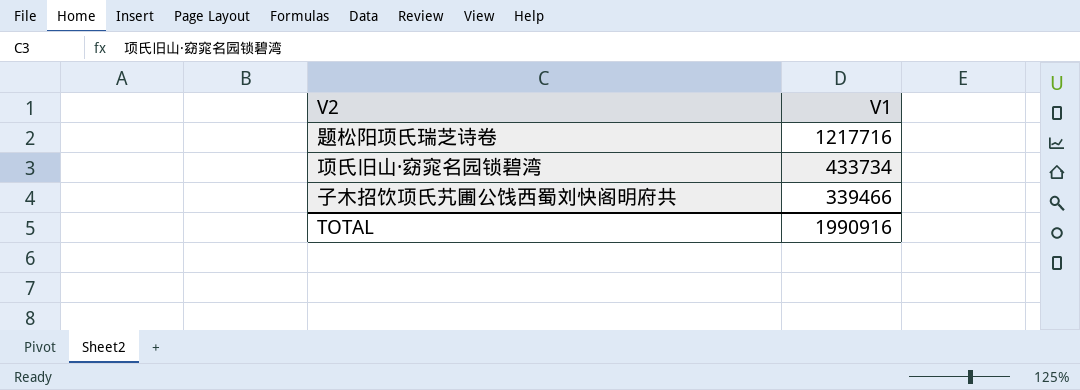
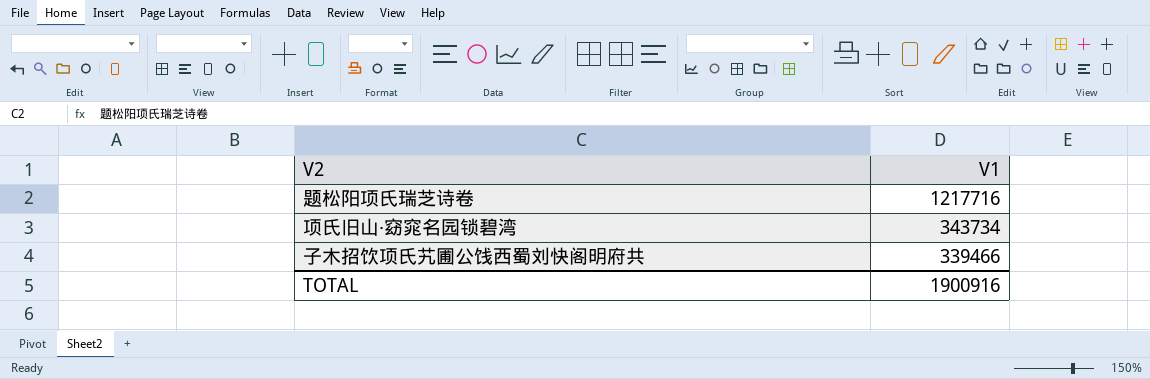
项氏旧山·窈窕名园锁碧湾 | V1: 433734 -> 343734
TOTAL | V1: 1990916 -> 1900916

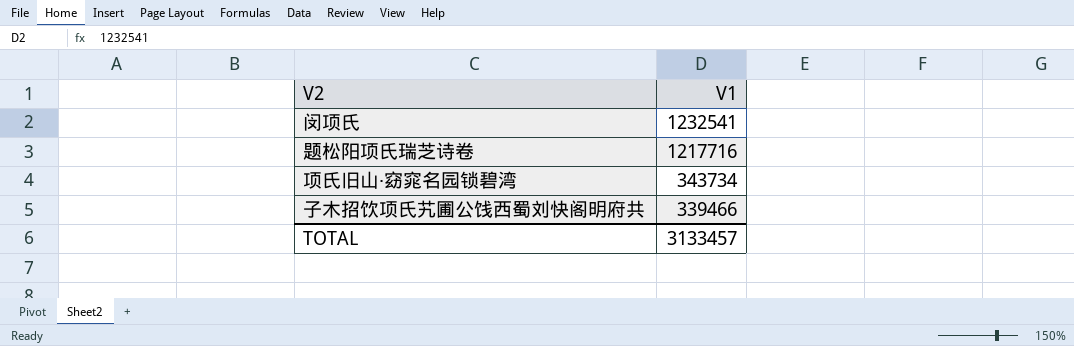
row 闵项氏: none -> 1232541
TOTAL | V1: 1900916 -> 3133457

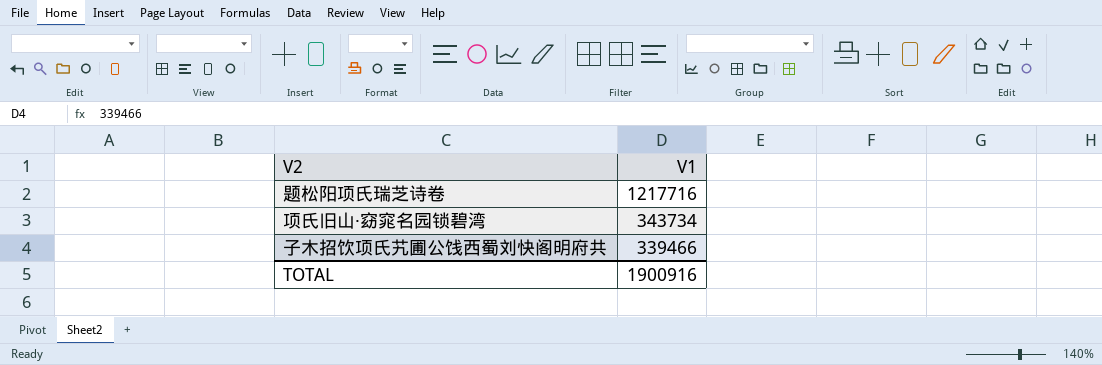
row 闵项氏: 1232541 -> none
TOTAL | V1: 3133457 -> 1900916

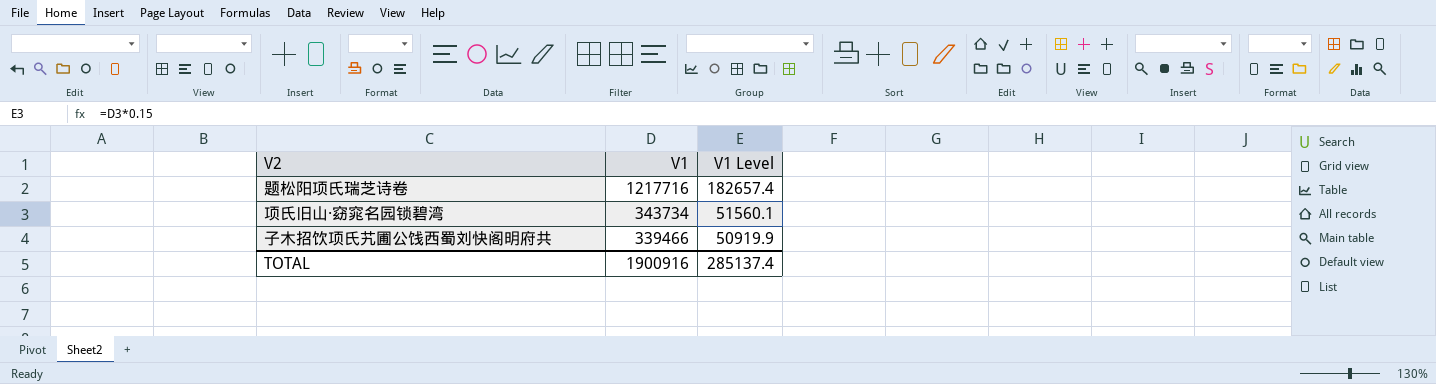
column V1 Level | formula: none -> [V1] * 0.15

